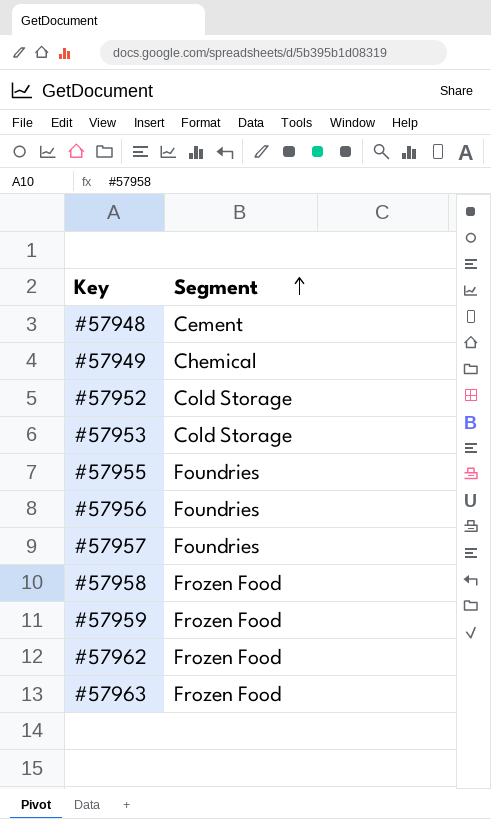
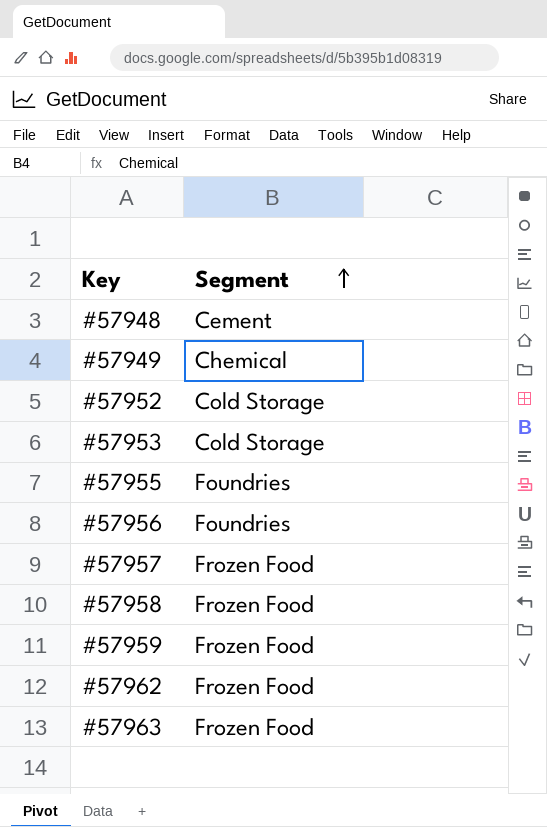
#57957 | Segment: Foundries -> Frozen Food

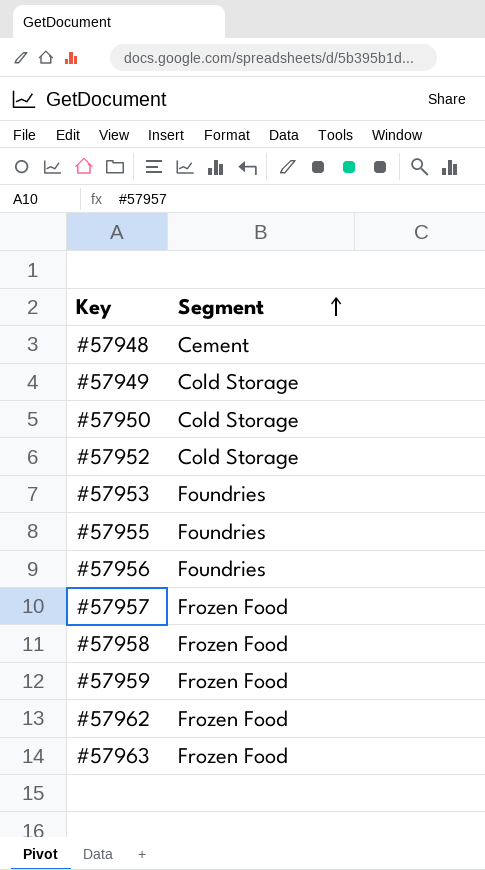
#57949 | Segment: Chemical -> Cold Storage
row #57950: none -> Cold Storage
#57953 | Segment: Cold Storage -> Foundries

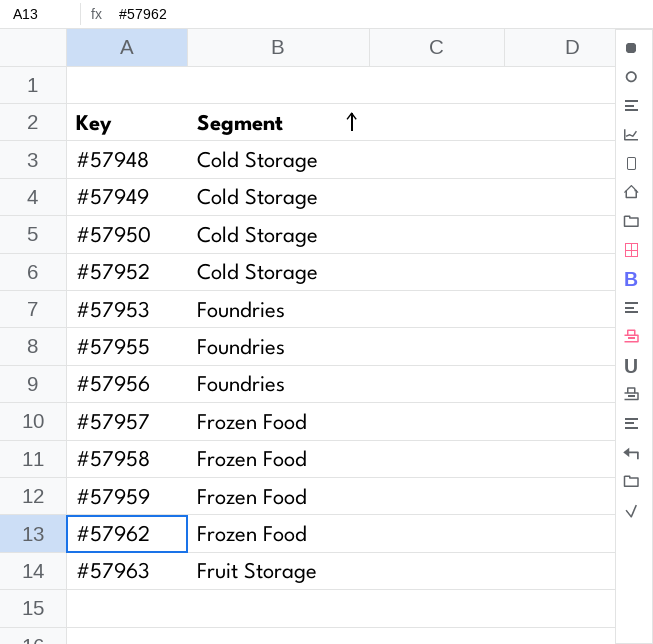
#57948 | Segment: Cement -> Cold Storage
#57963 | Segment: Frozen Food -> Fruit Storage

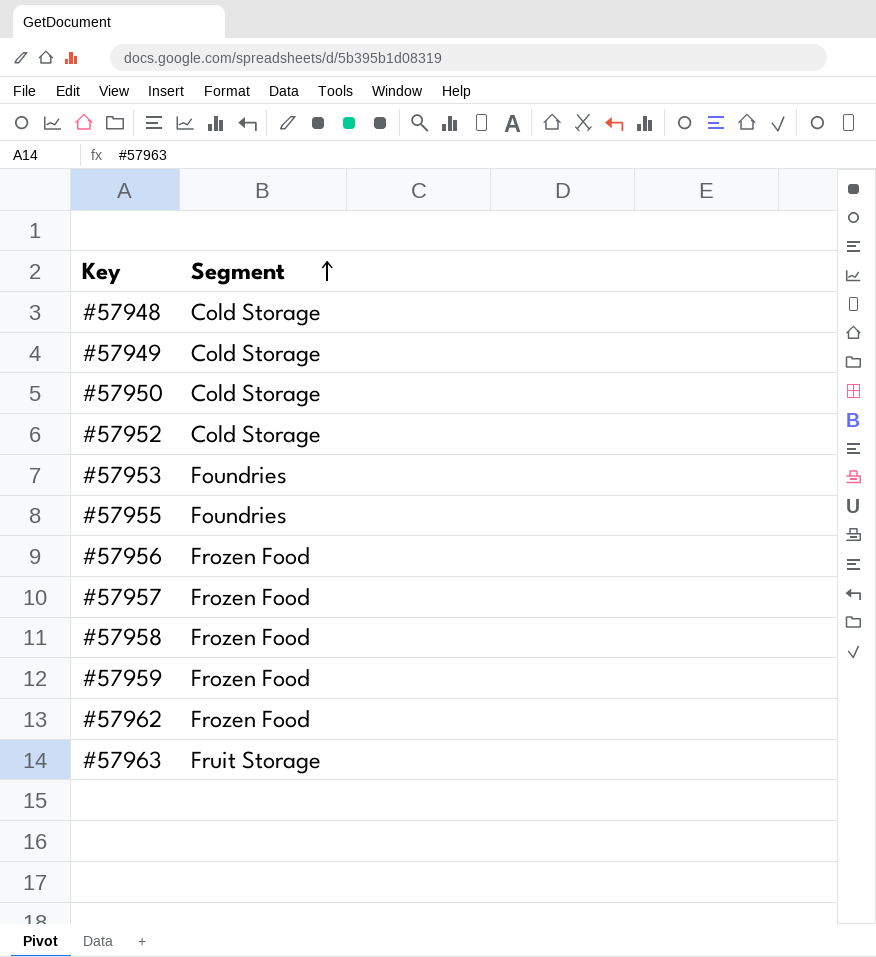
#57956 | Segment: Foundries -> Frozen Food

